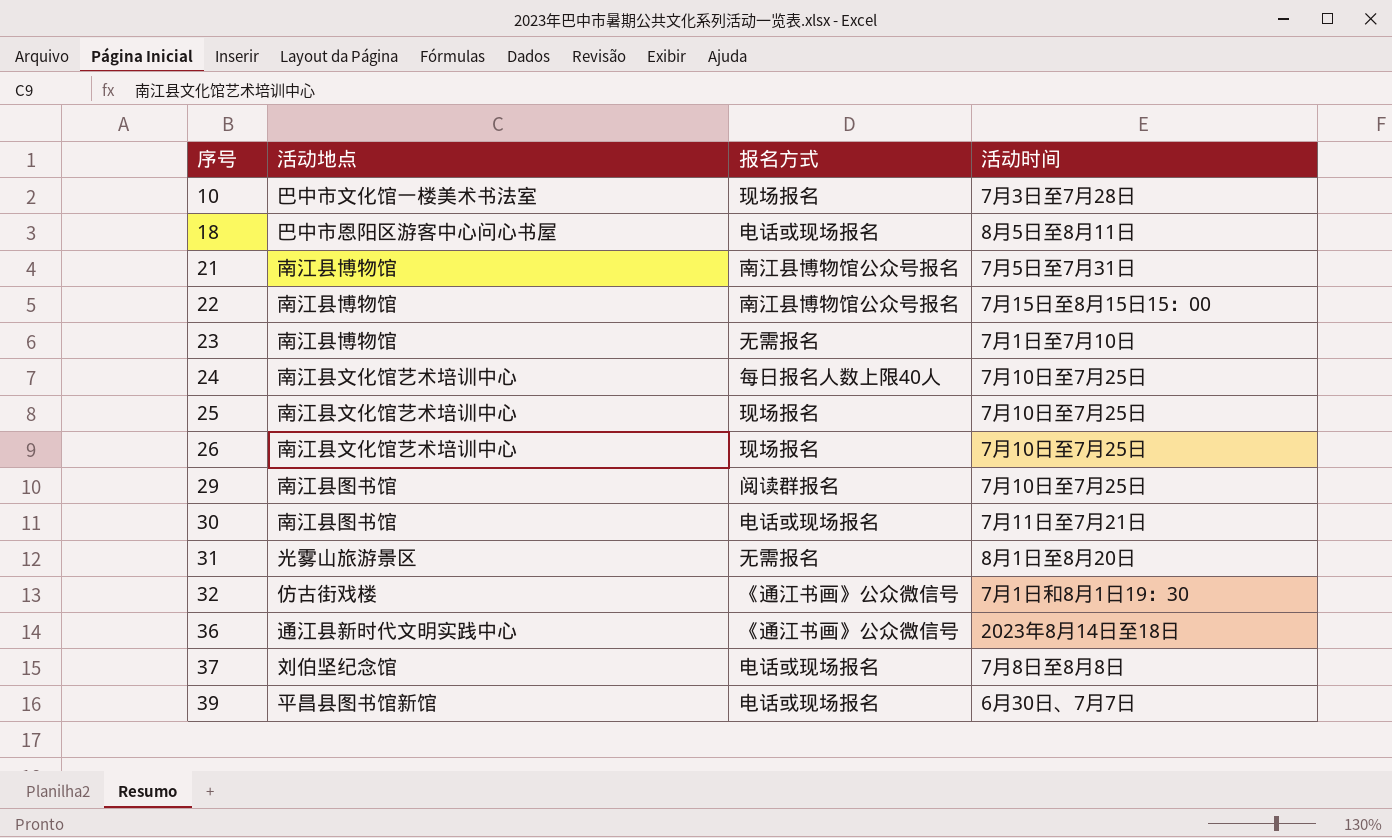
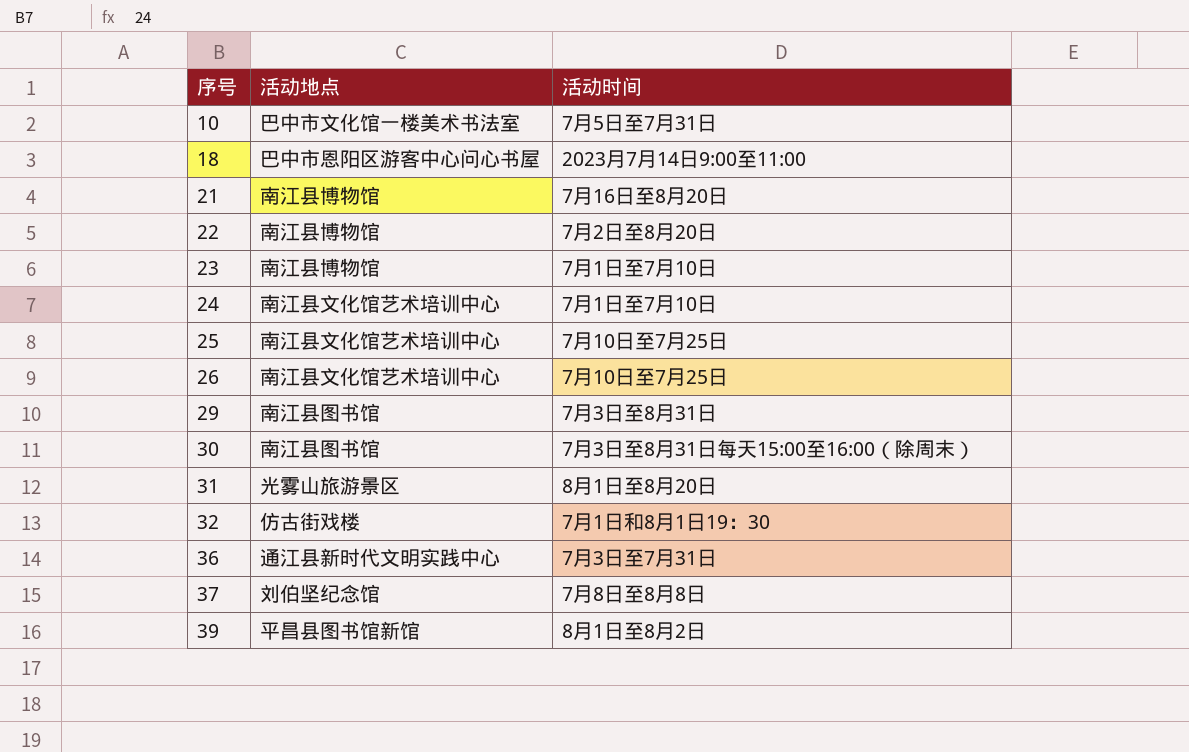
column 报名方式 | position: 3 -> none
10 | 活动时间: 7月3日至7月28日 -> 7月5日至7月31日
18 | 活动时间: 8月5日至8月11日 -> 2023月7月14日9:00至11:00
21 | 活动时间: 7月5日至7月31日 -> 7月16日至8月20日
22 | 活动时间: 7月15日至8月15日15：00 -> 7月2日至8月20日
24 | 活动时间: 7月10日至7月25日 -> 7月1日至7月10日
29 | 活动时间: 7月10日至7月25日 -> 7月3日至8月31日
30 | 活动时间: 7月11日至7月21日 -> 7月3日至8月31日每天15:00至16:00（除周末）
36 | 活动时间: 2023年8月14日至18日 -> 7月3日至7月31日
39 | 活动时间: 6月30日、7月7日 -> 8月1日至8月2日

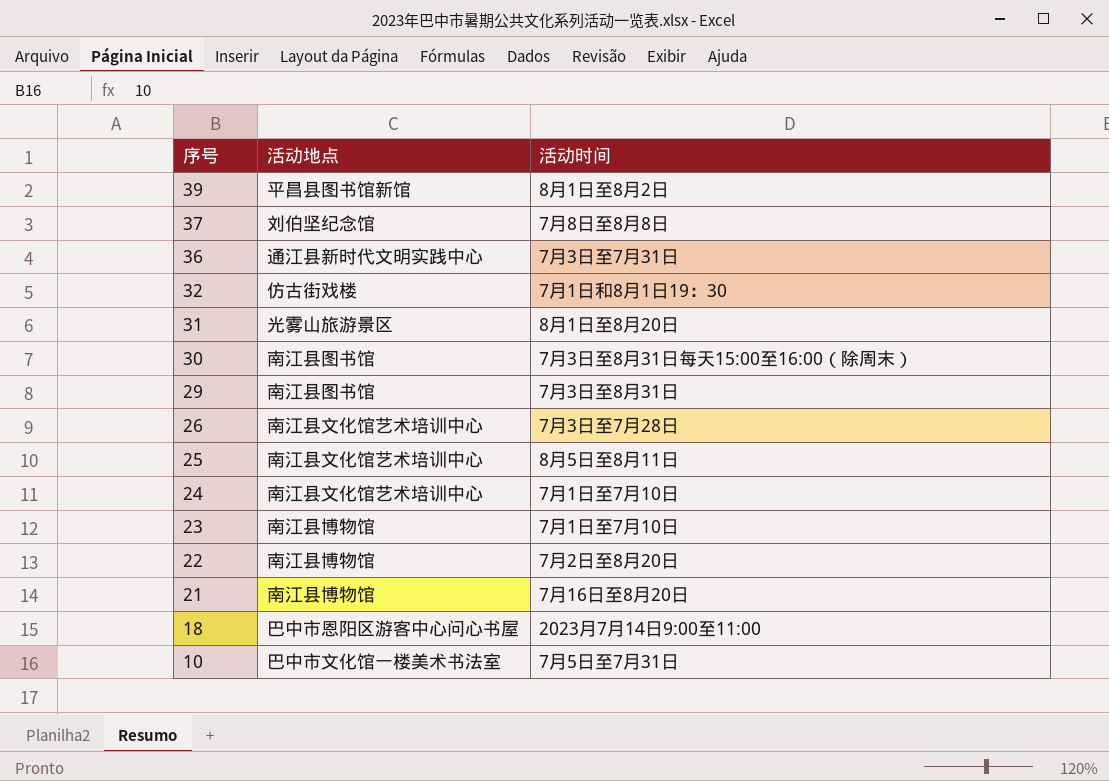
row order: 序号 ascending -> 序号 descending
26 | 活动时间: 7月10日至7月25日 -> 7月3日至7月28日
25 | 活动时间: 7月10日至7月25日 -> 8月5日至8月11日

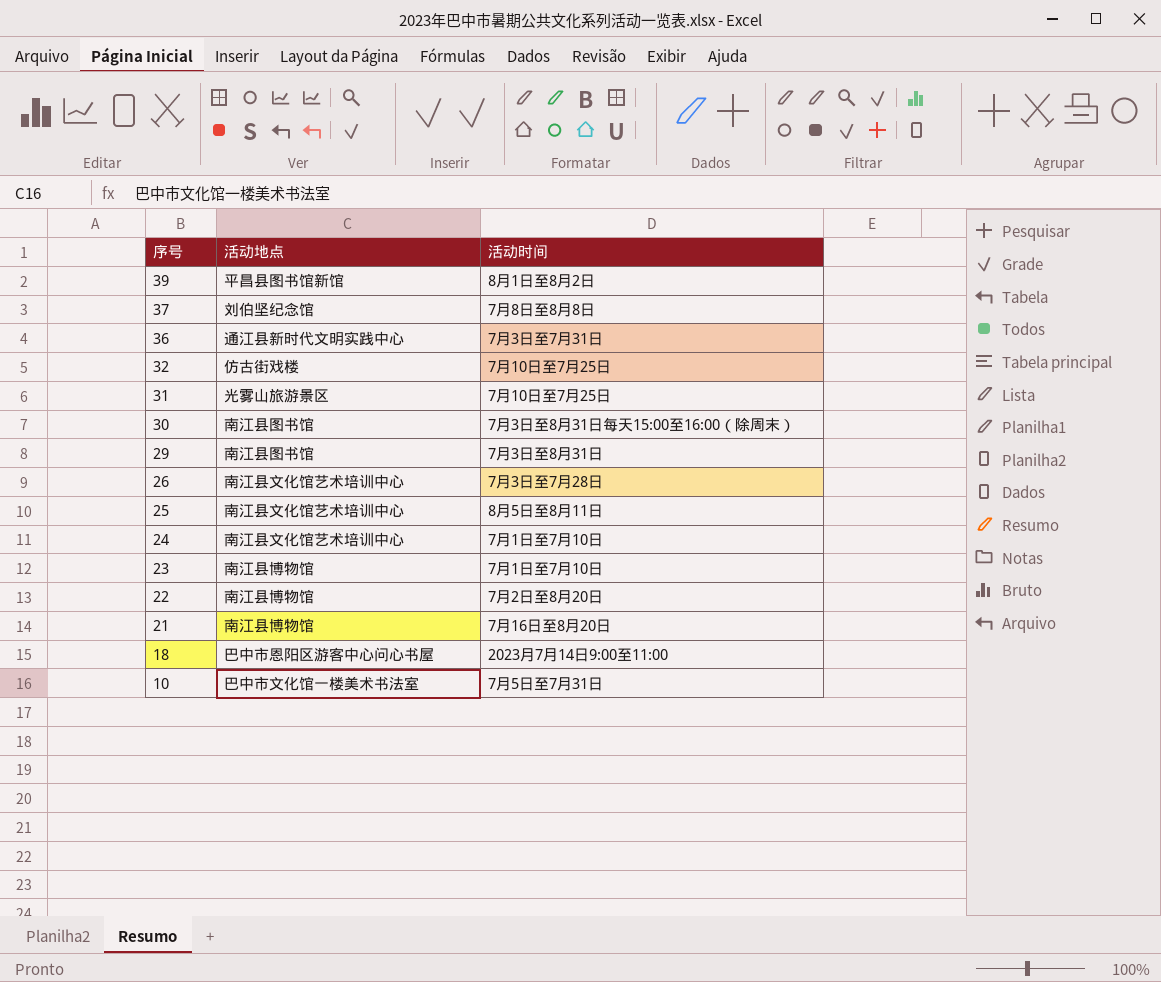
32 | 活动时间: 7月1日和8月1日19：30 -> 7月10日至7月25日
31 | 活动时间: 8月1日至8月20日 -> 7月10日至7月25日

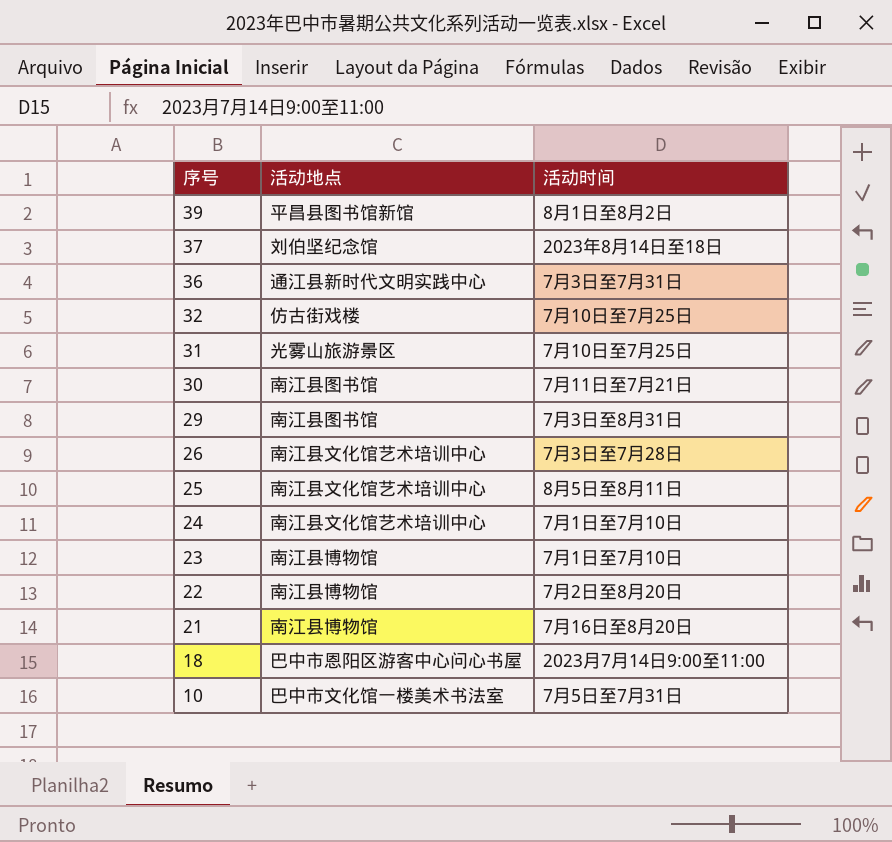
37 | 活动时间: 7月8日至8月8日 -> 2023年8月14日至18日
30 | 活动时间: 7月3日至8月31日每天15:00至16:00（除周末） -> 7月11日至7月21日

